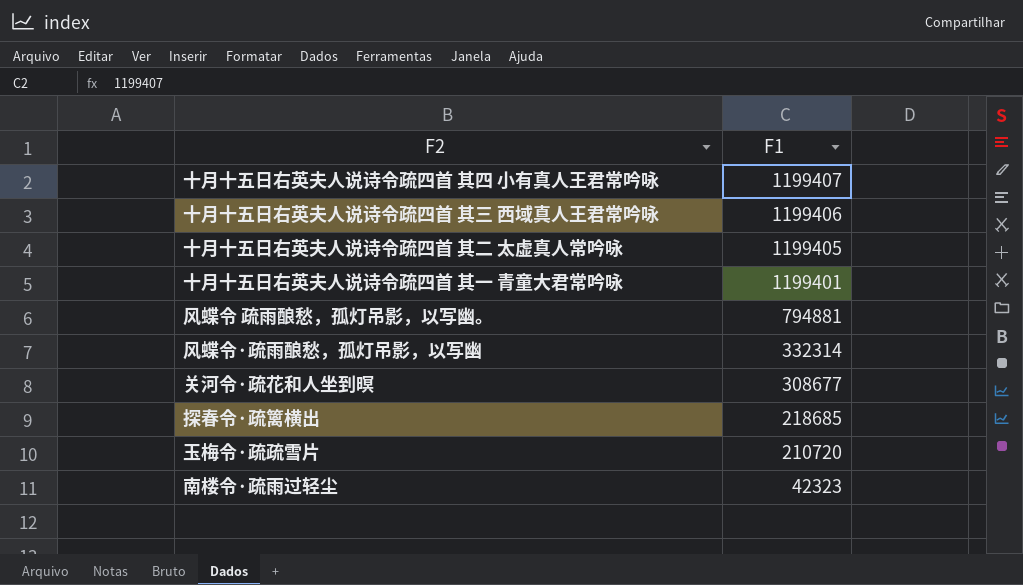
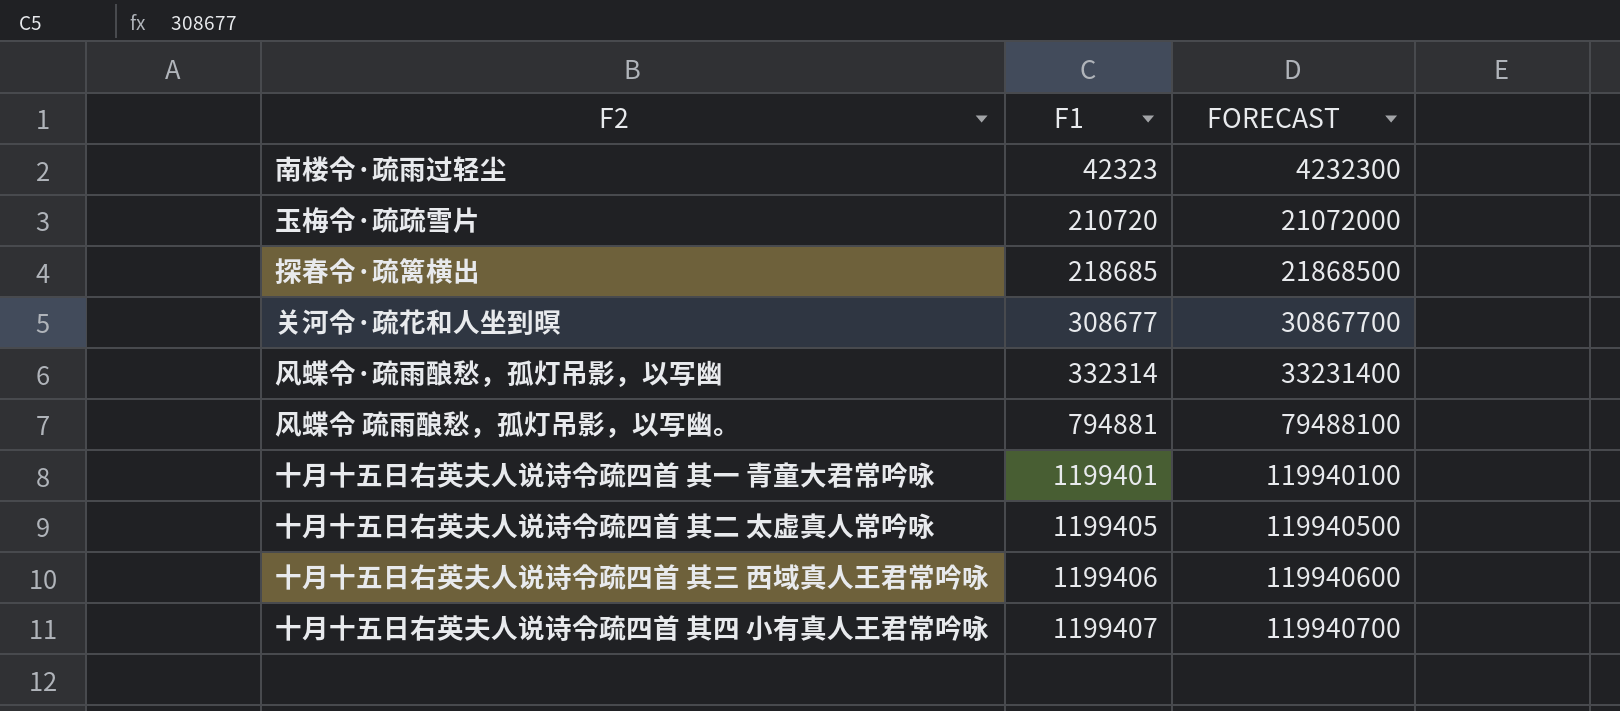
row order: F1 descending -> F1 ascending
column FORECAST | formula: none -> [F1] * 100

